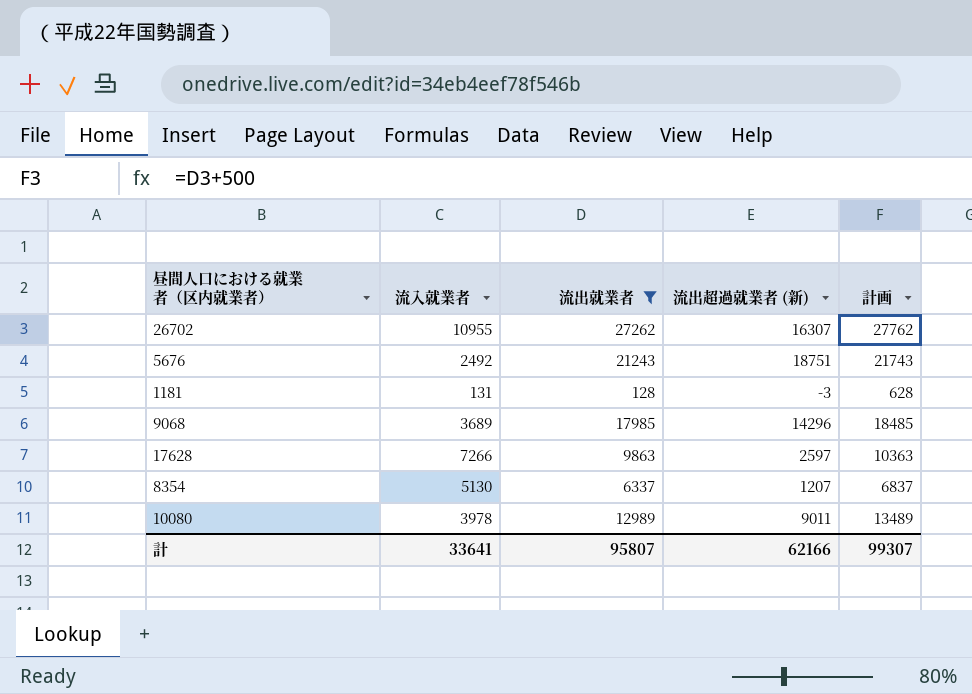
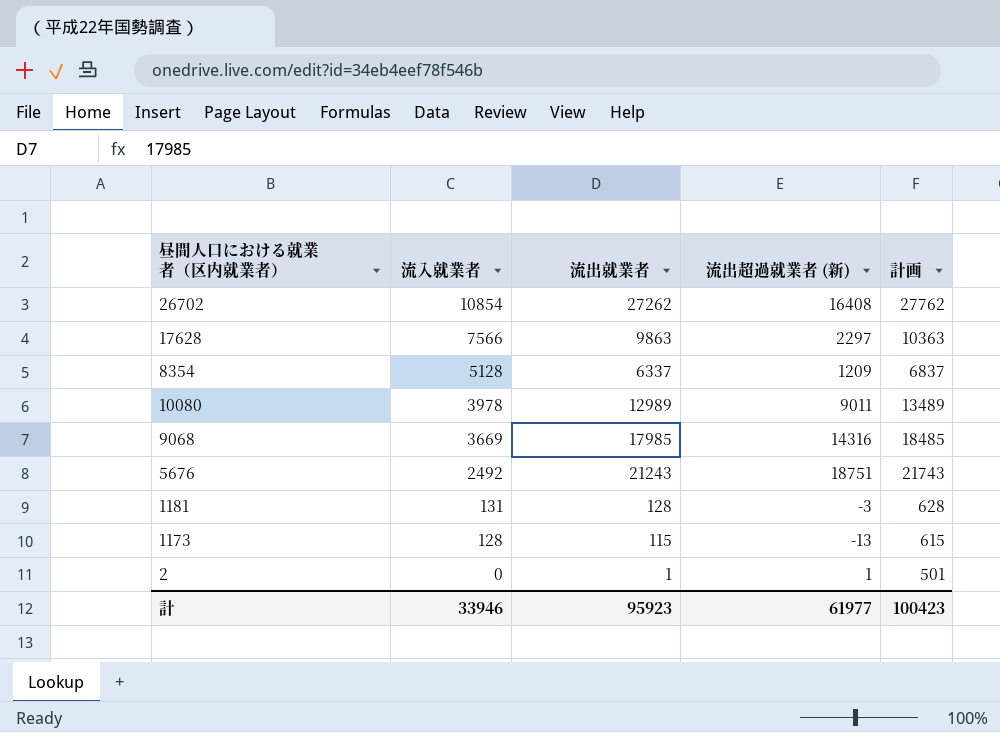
filter: 流出就業者 >= 128 -> none
row order: none -> 流入就業者 descending
26702 | 流入就業者: 10955 -> 10854
26702 | 流出超過就業者 (新): 16307 -> 16408
17628 | 流入就業者: 7266 -> 7566
17628 | 流出超過就業者 (新): 2597 -> 2297
8354 | 流入就業者: 5130 -> 5128
8354 | 流出超過就業者 (新): 1207 -> 1209
9068 | 流入就業者: 3689 -> 3669
9068 | 流出超過就業者 (新): 14296 -> 14316
計 | 流入就業者: 33641 -> 33946
計 | 流出就業者: 95807 -> 95923
計 | 流出超過就業者 (新): 62166 -> 61977
計 | 計画: 99307 -> 100423

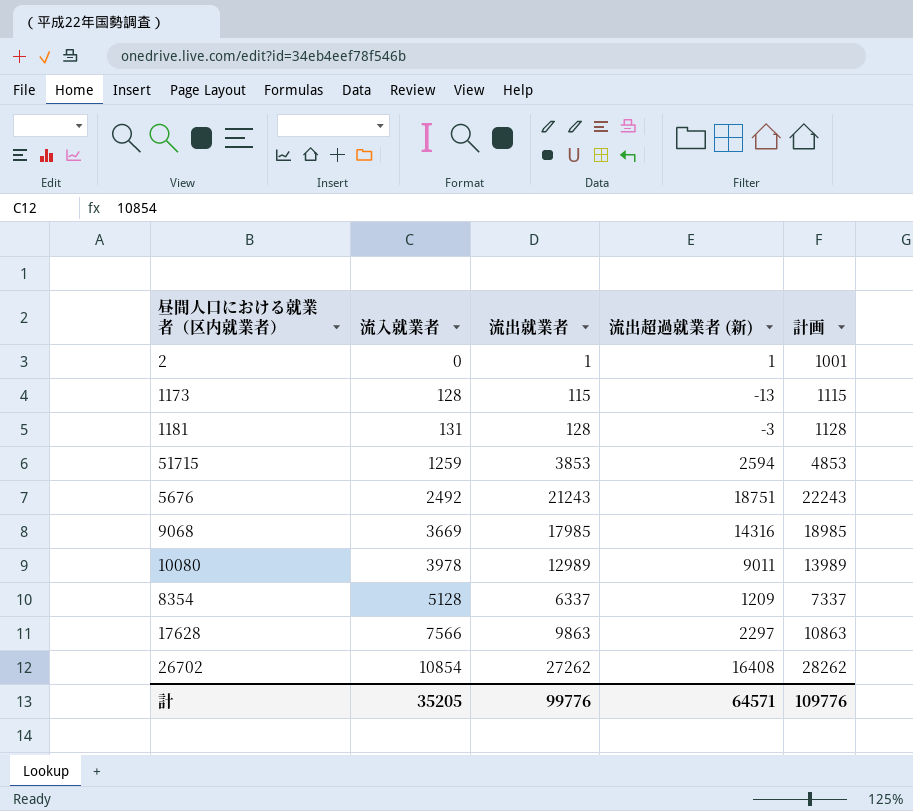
row order: 流入就業者 descending -> 流入就業者 ascending
column 計画 | formula: [流出就業者] + 500 -> [流出就業者] + 1000
row 51715: none -> 1259 | 3853 | 2594 | 4853
計 | 流入就業者: 33946 -> 35205
計 | 流出就業者: 95923 -> 99776
計 | 流出超過就業者 (新): 61977 -> 64571
計 | 計画: 100423 -> 109776

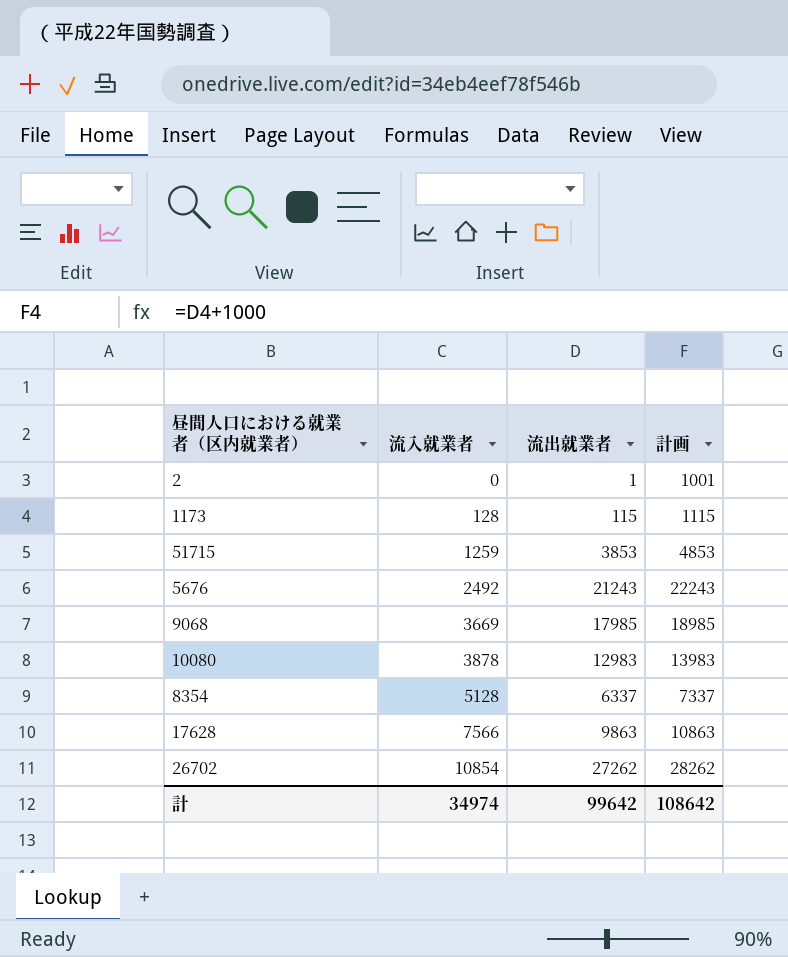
column 流出超過就業者 (新) | formula: [流出就業者] - [流入就業者] -> none
row 1181: 131 | 128 | -3 | 1128 -> none
10080 | 流入就業者: 3978 -> 3878
10080 | 流出就業者: 12989 -> 12983
10080 | 計画: 13989 -> 13983
計 | 流入就業者: 35205 -> 34974
計 | 流出就業者: 99776 -> 99642
計 | 計画: 109776 -> 108642

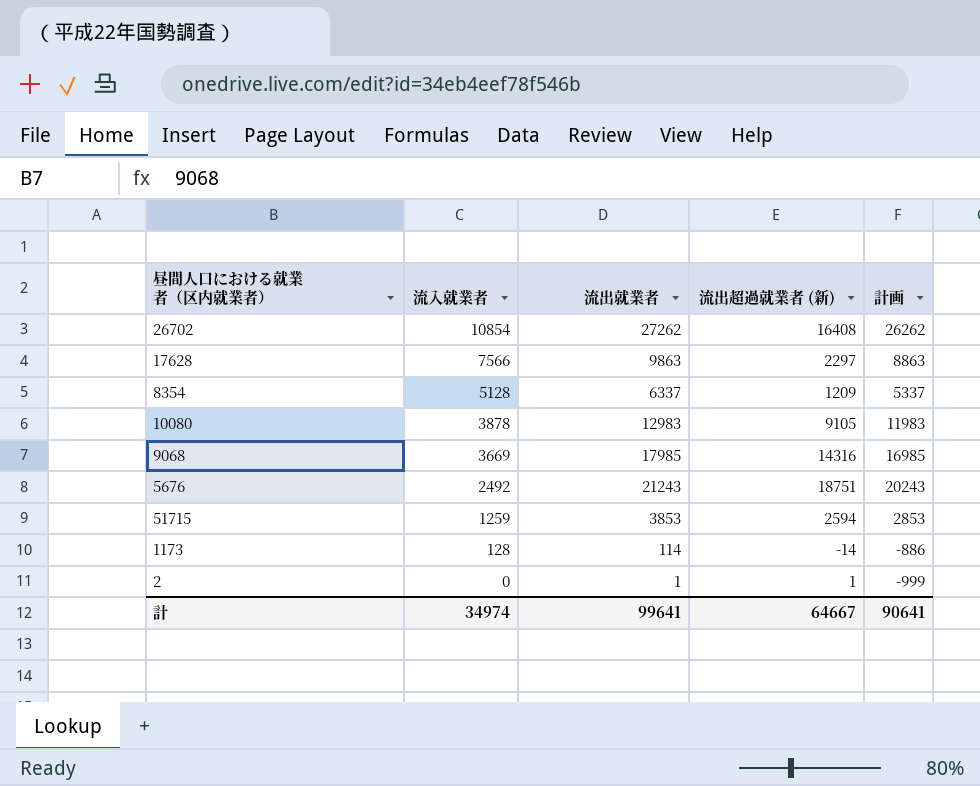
row order: 流入就業者 ascending -> 流入就業者 descending
column 流出超過就業者 (新) | formula: none -> [流出就業者] - [流入就業者]
column 計画 | formula: [流出就業者] + 1000 -> [流出就業者] - 1000
1173 | 流出就業者: 115 -> 114
計 | 流出就業者: 99642 -> 99641
計 | 計画: 108642 -> 90641

